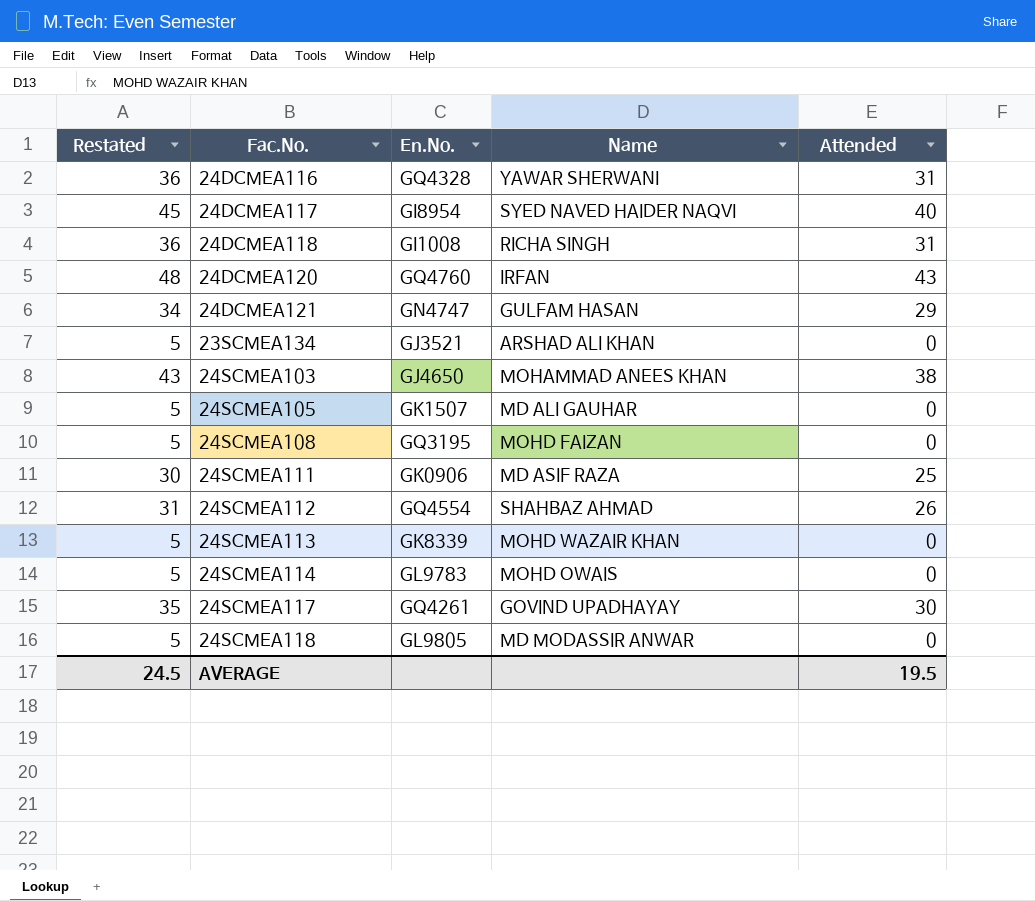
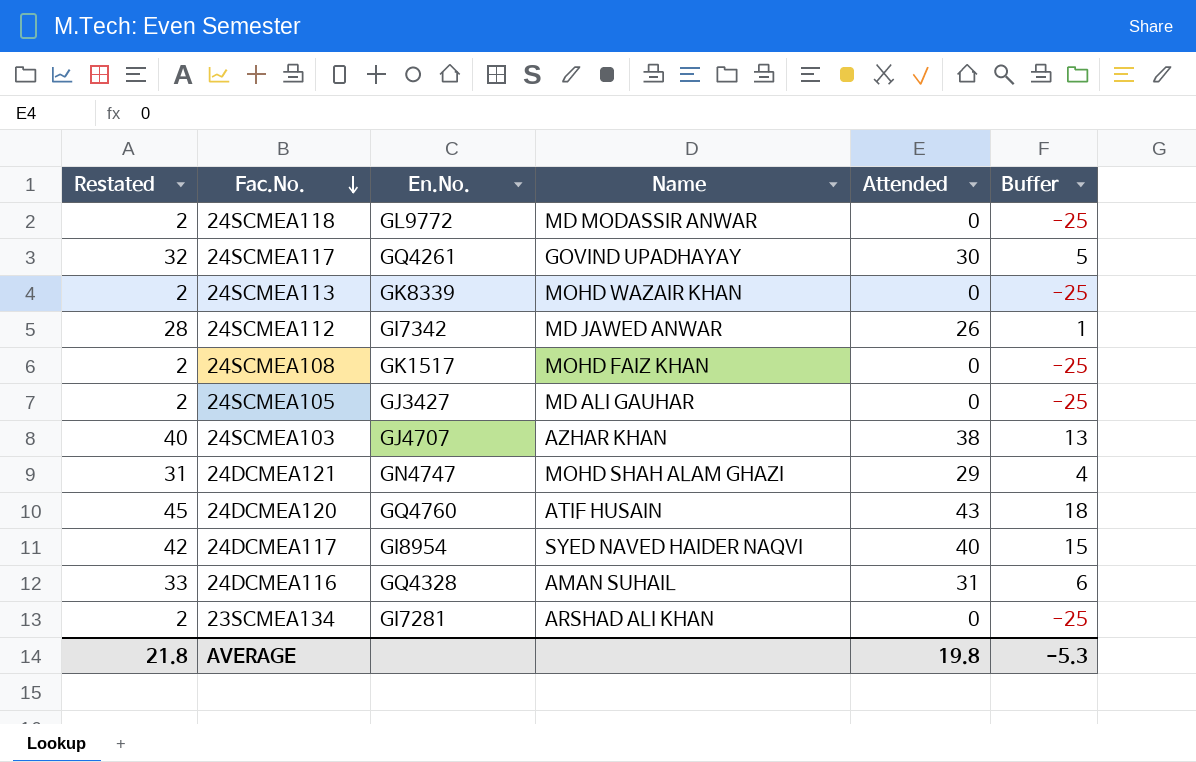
row order: none -> Fac.No. descending
column Restated | formula: [Attended] + 5 -> [Attended] + 2
column Buffer | formula: none -> [Attended] - 25
row 24DCMEA118: 36 | GI1008 | RICHA SINGH | 31 -> none
row 24SCMEA111: 30 | GK0906 | MD ASIF RAZA | 25 -> none
row 24SCMEA114: 5 | GL9783 | MOHD OWAIS | 0 -> none
24SCMEA118 | En.No.: GL9805 -> GL9772
24SCMEA112 | En.No.: GQ4554 -> GI7342
24SCMEA112 | Name: SHAHBAZ AHMAD -> MD JAWED ANWAR
24SCMEA108 | En.No.: GQ3195 -> GK1517
24SCMEA108 | Name: MOHD FAIZAN -> MOHD FAIZ KHAN
24SCMEA105 | En.No.: GK1507 -> GJ3427
24SCMEA103 | En.No.: GJ4650 -> GJ4707
24SCMEA103 | Name: MOHAMMAD ANEES KHAN -> AZHAR KHAN
24DCMEA121 | Name: GULFAM HASAN -> MOHD SHAH ALAM GHAZI
24DCMEA120 | Name: IRFAN -> ATIF HUSAIN
24DCMEA116 | Name: YAWAR SHERWANI -> AMAN SUHAIL
23SCMEA134 | En.No.: GJ3521 -> GI7281
AVERAGE | Restated: 24.5 -> 21.8
AVERAGE | Attended: 19.5 -> 19.8

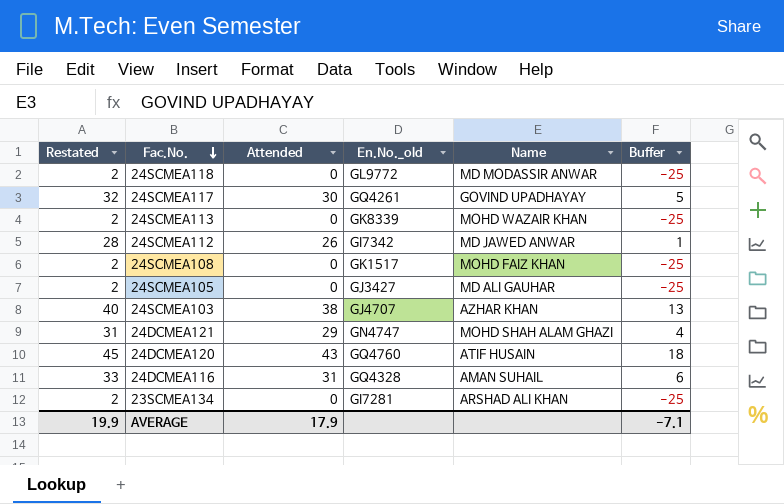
column Attended | position: 5 -> 3
column name: En.No. -> En.No._old
row 24DCMEA117: 42 | GI8954 | SYED NAVED HAIDER NAQVI | 40 | 15 -> none
AVERAGE | Restated: 21.8 -> 19.9
AVERAGE | Attended: 19.8 -> 17.9
AVERAGE | Buffer: -5.3 -> -7.1

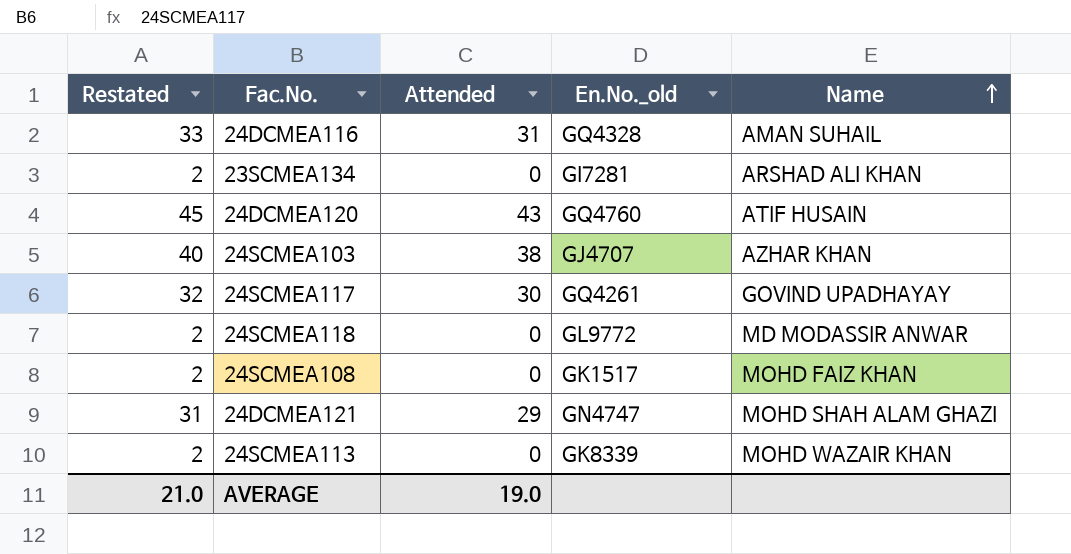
row order: Fac.No. descending -> Name ascending
column Buffer | formula: [Attended] - 25 -> none
row 24SCMEA112: 28 | 26 | GI7342 | MD JAWED ANWAR | 1 -> none
row 24SCMEA105: 2 | 0 | GJ3427 | MD ALI GAUHAR | -25 -> none
AVERAGE | Restated: 19.9 -> 21.0
AVERAGE | Attended: 17.9 -> 19.0

